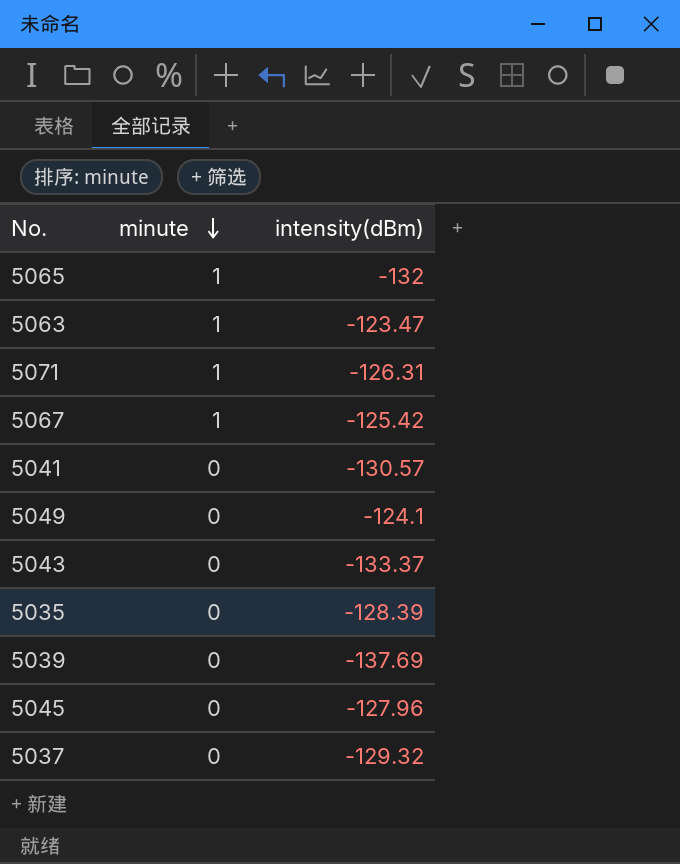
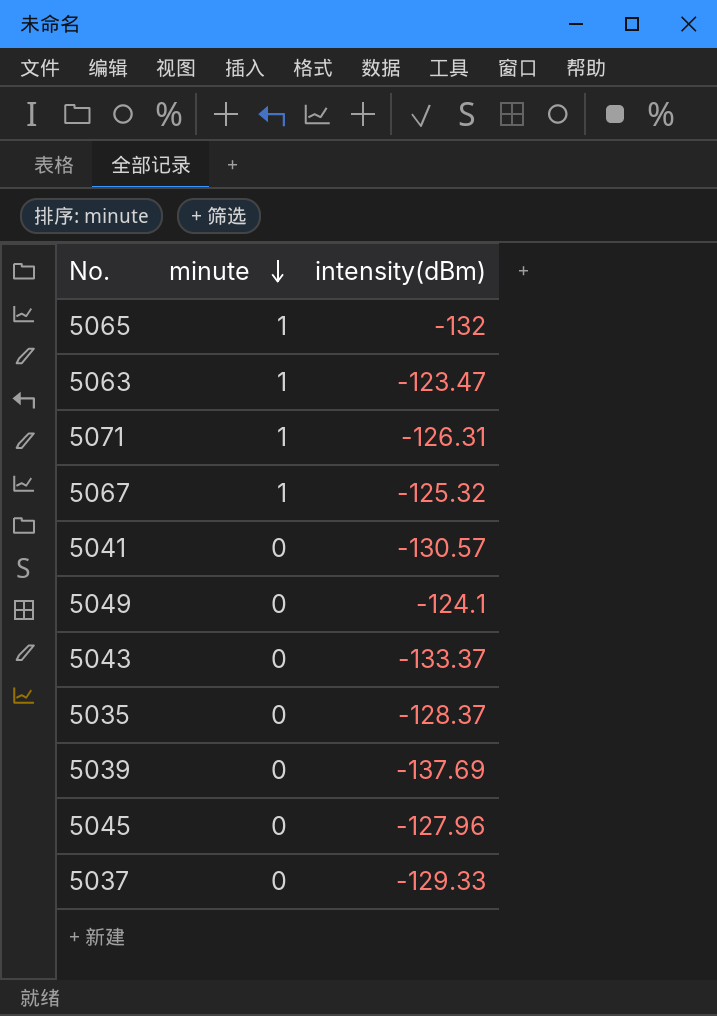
5067 | intensity(dBm): -125.42 -> -125.32
5035 | intensity(dBm): -128.39 -> -128.37
5037 | intensity(dBm): -129.32 -> -129.33

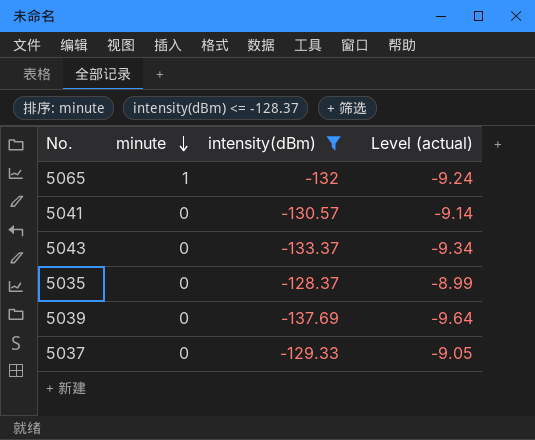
filter: none -> intensity(dBm) <= -128.37
column Level (actual) | formula: none -> [intensity(dBm)] * 0.07

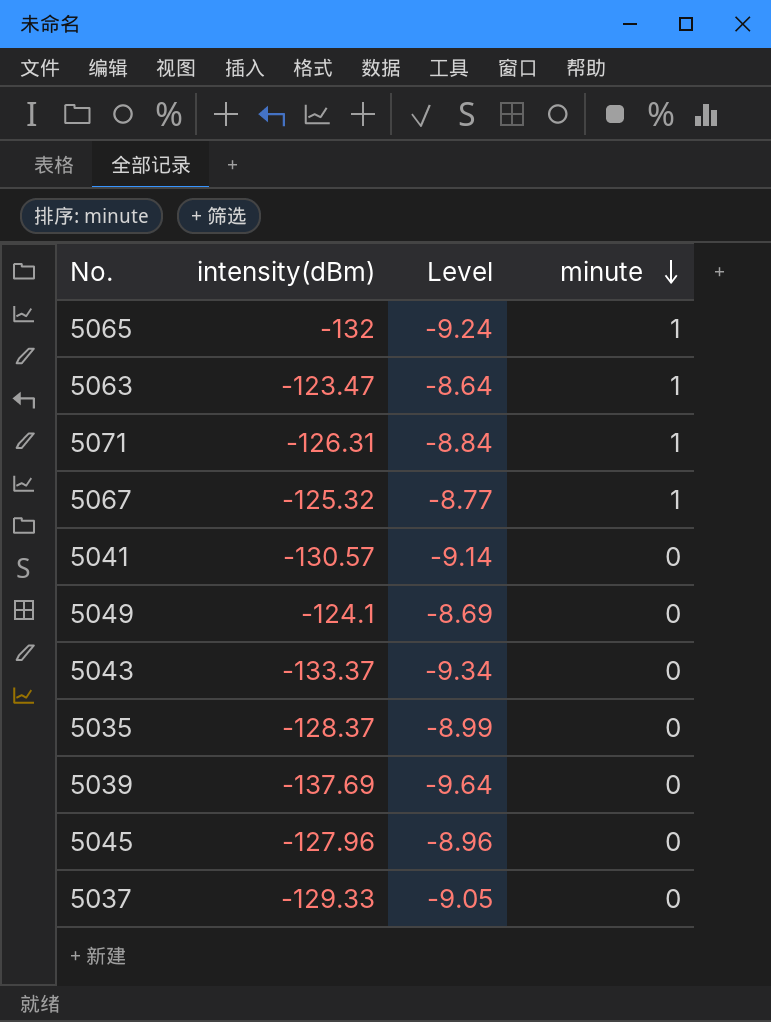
filter: intensity(dBm) <= -128.37 -> none
column name: Level (actual) -> Level
column minute | position: 2 -> 4

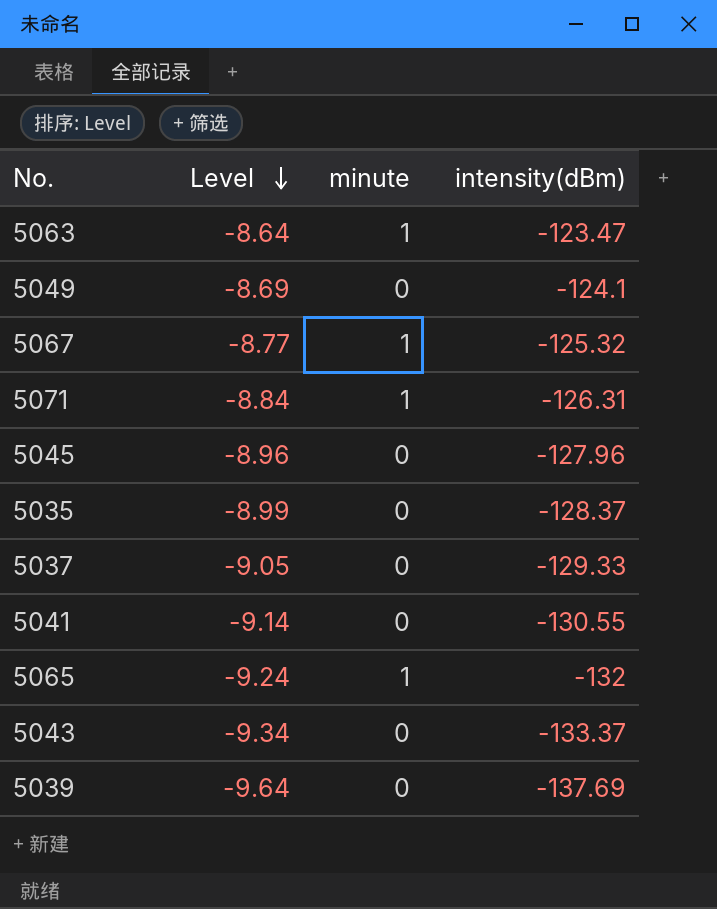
row order: minute descending -> Level descending
column intensity(dBm) | position: 2 -> 4
5041 | intensity(dBm): -130.57 -> -130.55

